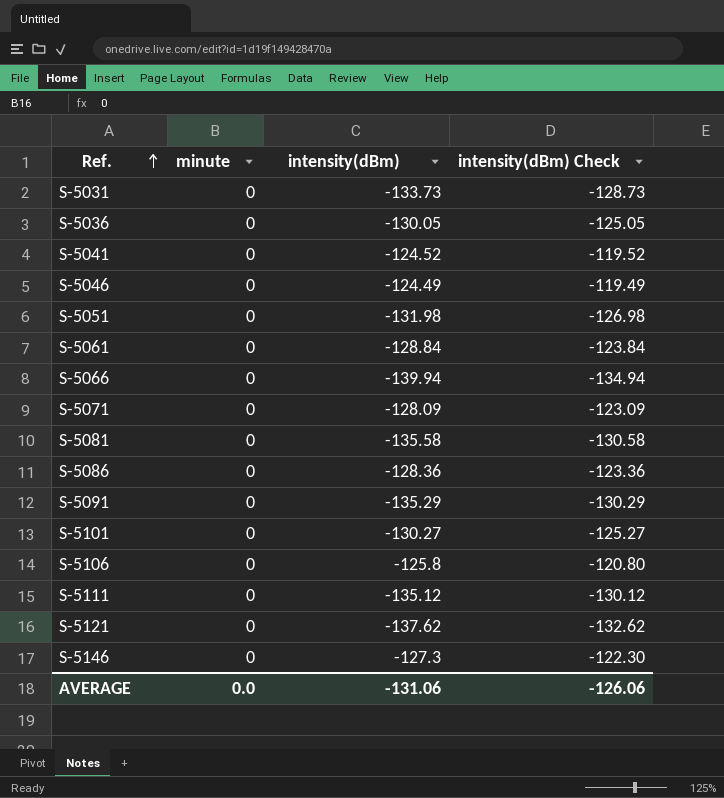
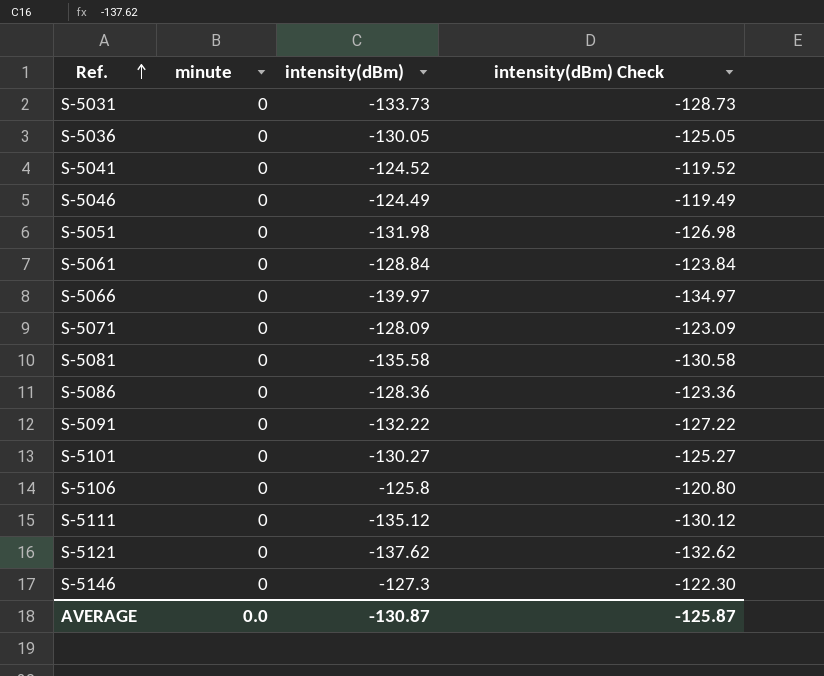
S-5066 | intensity(dBm): -139.94 -> -139.97
S-5066 | intensity(dBm) Check: -134.94 -> -134.97
S-5091 | intensity(dBm): -135.29 -> -132.22
S-5091 | intensity(dBm) Check: -130.29 -> -127.22
AVERAGE | intensity(dBm): -131.06 -> -130.87
AVERAGE | intensity(dBm) Check: -126.06 -> -125.87

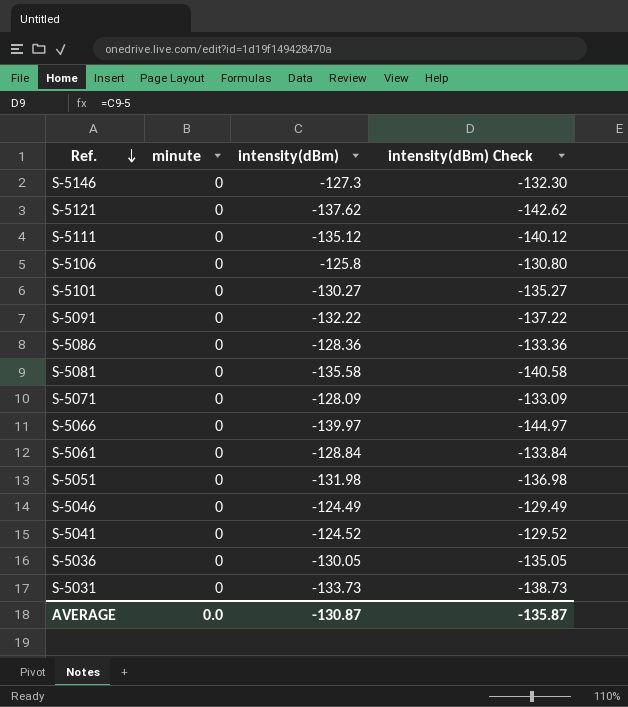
row order: Ref. ascending -> Ref. descending
column intensity(dBm) Check | formula: [intensity(dBm)] + 5 -> [intensity(dBm)] - 5
AVERAGE | intensity(dBm) Check: -125.87 -> -135.87

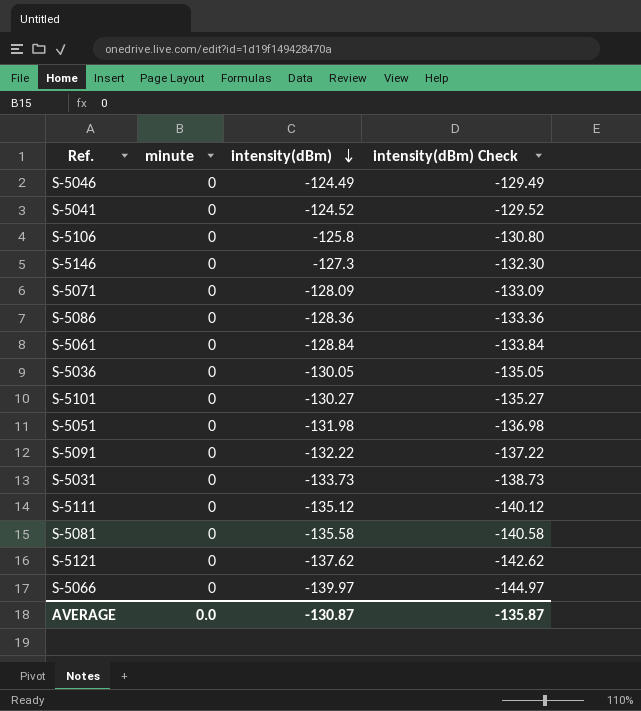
row order: Ref. descending -> intensity(dBm) descending

